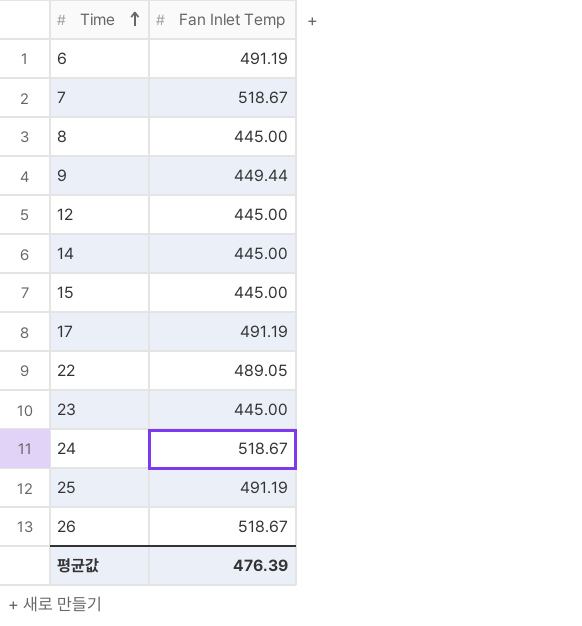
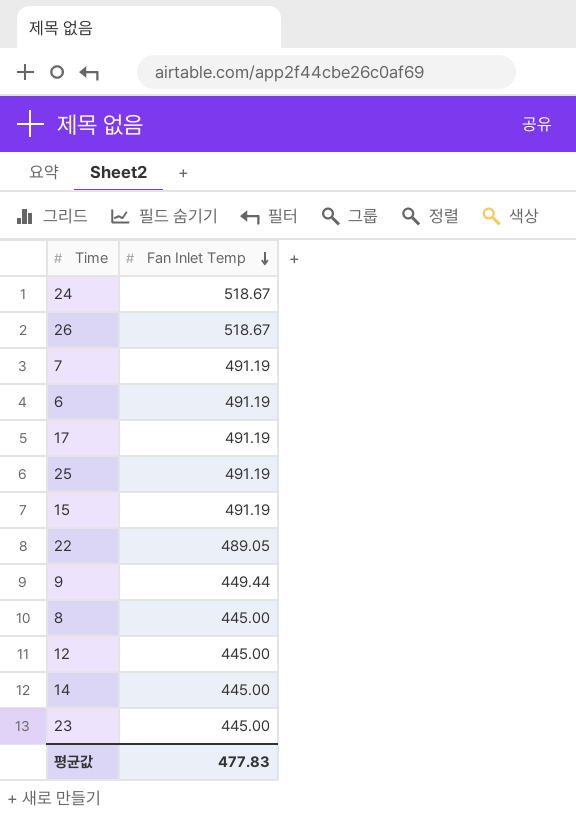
row order: Time ascending -> Fan Inlet Temp descending
7 | Fan Inlet Temp: 518.67 -> 491.19
15 | Fan Inlet Temp: 445.00 -> 491.19
평균값 | Fan Inlet Temp: 476.39 -> 477.83

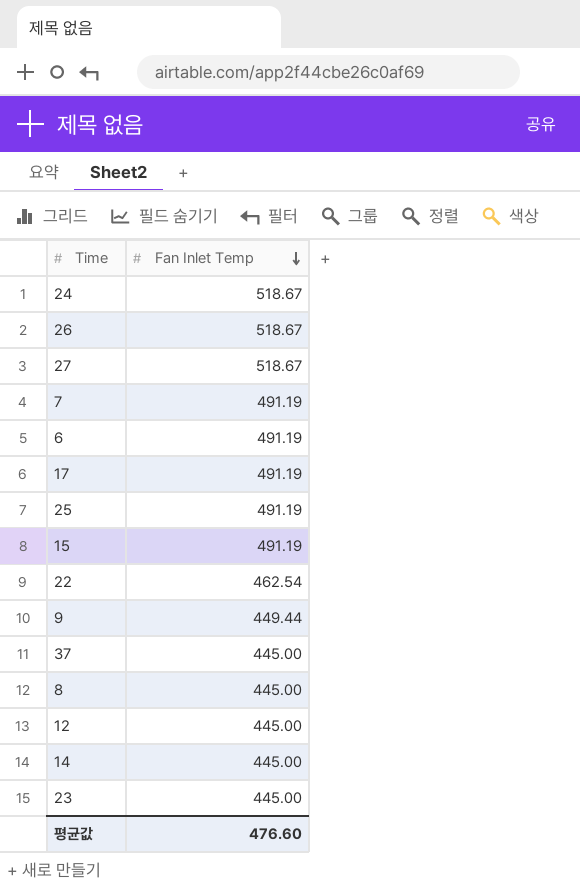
row 27: none -> 518.67
22 | Fan Inlet Temp: 489.05 -> 462.54
row 37: none -> 445.00
평균값 | Fan Inlet Temp: 477.83 -> 476.60

